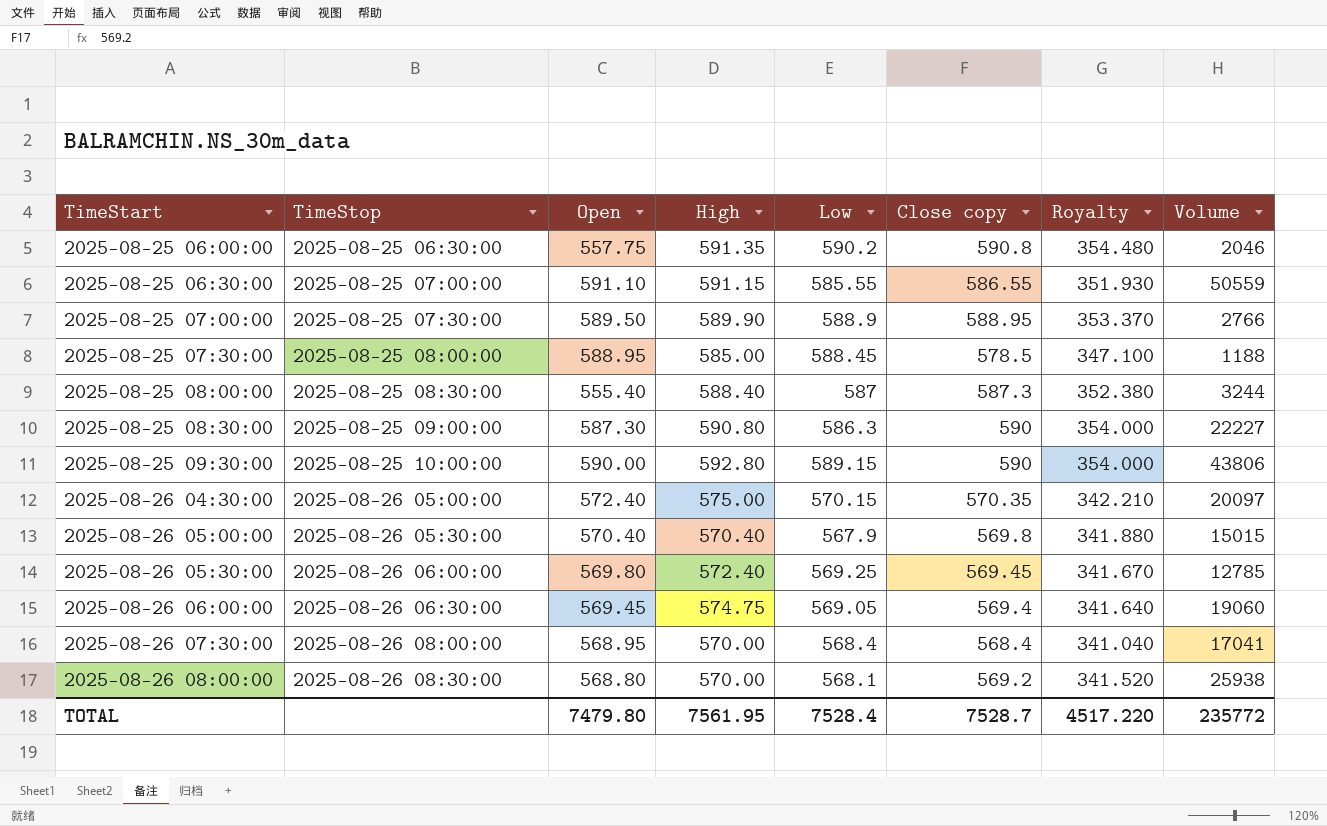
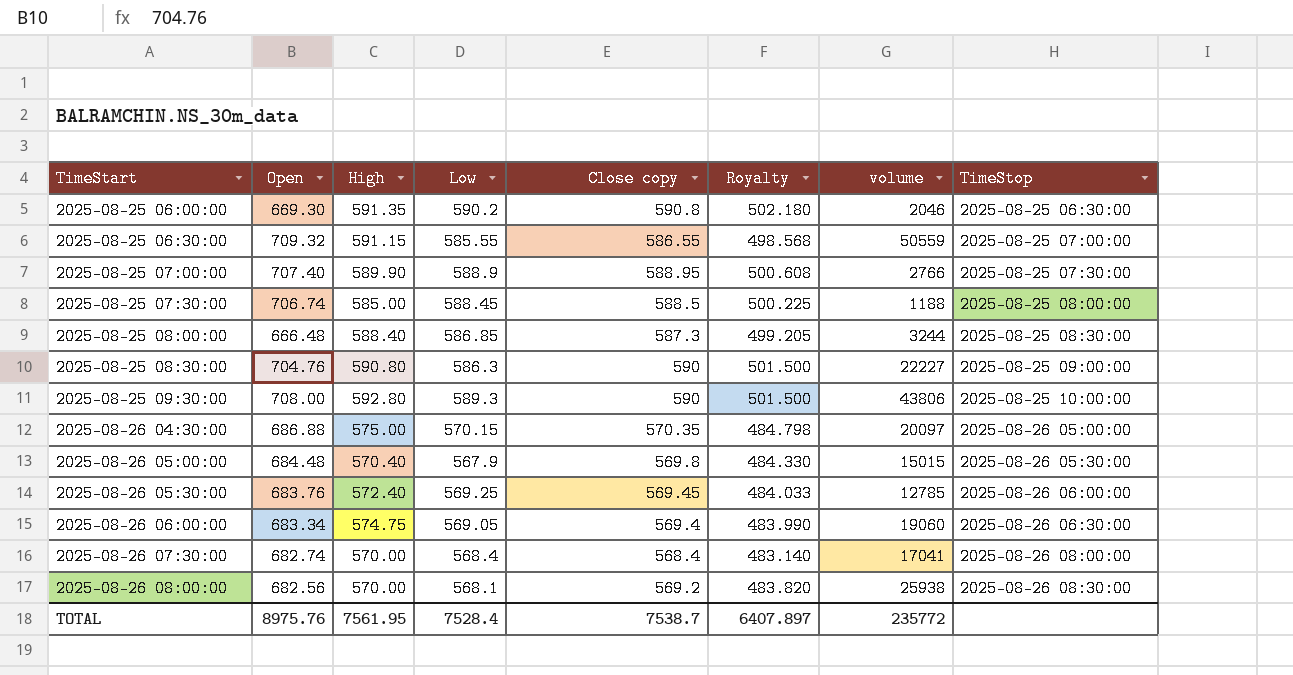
column Royalty | formula: [Close copy] * 0.6 -> [Close copy] * 0.85
column name: Volume -> volume
column TimeStop | position: 2 -> 8
2025-08-25 06:00:00 | Open: 557.75 -> 669.30
2025-08-25 06:30:00 | Open: 591.10 -> 709.32
2025-08-25 07:00:00 | Open: 589.50 -> 707.40
2025-08-25 07:30:00 | Open: 588.95 -> 706.74
2025-08-25 07:30:00 | Close copy: 578.5 -> 588.5
2025-08-25 08:00:00 | Open: 555.40 -> 666.48
2025-08-25 08:00:00 | Low: 587 -> 586.85
2025-08-25 08:30:00 | Open: 587.30 -> 704.76
2025-08-25 09:30:00 | Open: 590.00 -> 708.00
2025-08-25 09:30:00 | Low: 589.15 -> 589.3
2025-08-26 04:30:00 | Open: 572.40 -> 686.88
2025-08-26 05:00:00 | Open: 570.40 -> 684.48
2025-08-26 05:30:00 | Open: 569.80 -> 683.76
2025-08-26 06:00:00 | Open: 569.45 -> 683.34
2025-08-26 07:30:00 | Open: 568.95 -> 682.74
2025-08-26 08:00:00 | Open: 568.80 -> 682.56
TOTAL | Open: 7479.80 -> 8975.76
TOTAL | Close copy: 7528.7 -> 7538.7
TOTAL | Royalty: 4517.220 -> 6407.897

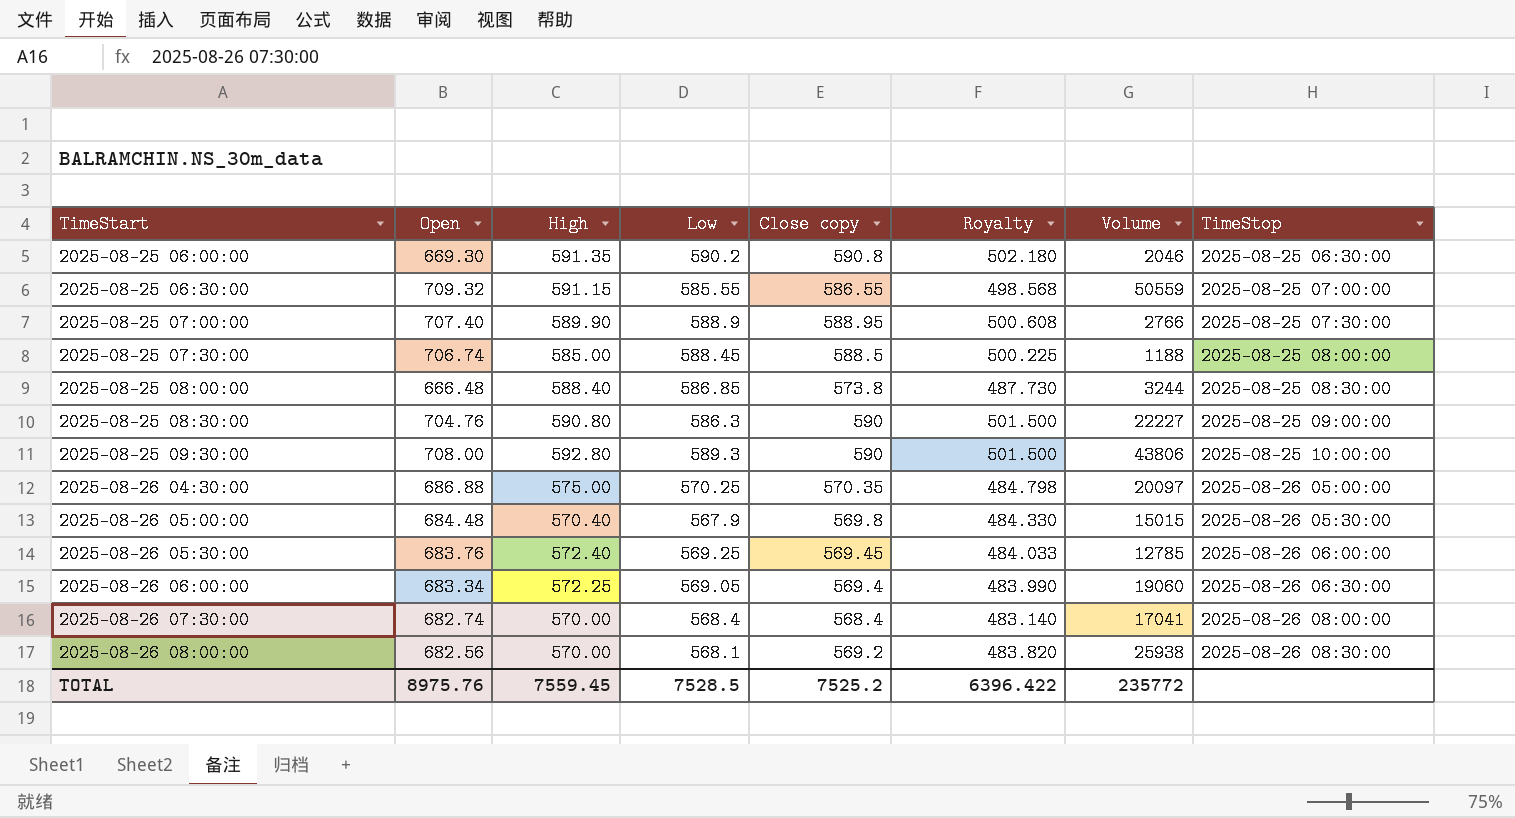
column name: volume -> Volume
2025-08-25 08:00:00 | Close copy: 587.3 -> 573.8
2025-08-25 08:00:00 | Royalty: 499.205 -> 487.730
2025-08-26 04:30:00 | Low: 570.15 -> 570.25
2025-08-26 06:00:00 | High: 574.75 -> 572.25
TOTAL | High: 7561.95 -> 7559.45
TOTAL | Low: 7528.4 -> 7528.5
TOTAL | Close copy: 7538.7 -> 7525.2
TOTAL | Royalty: 6407.897 -> 6396.422

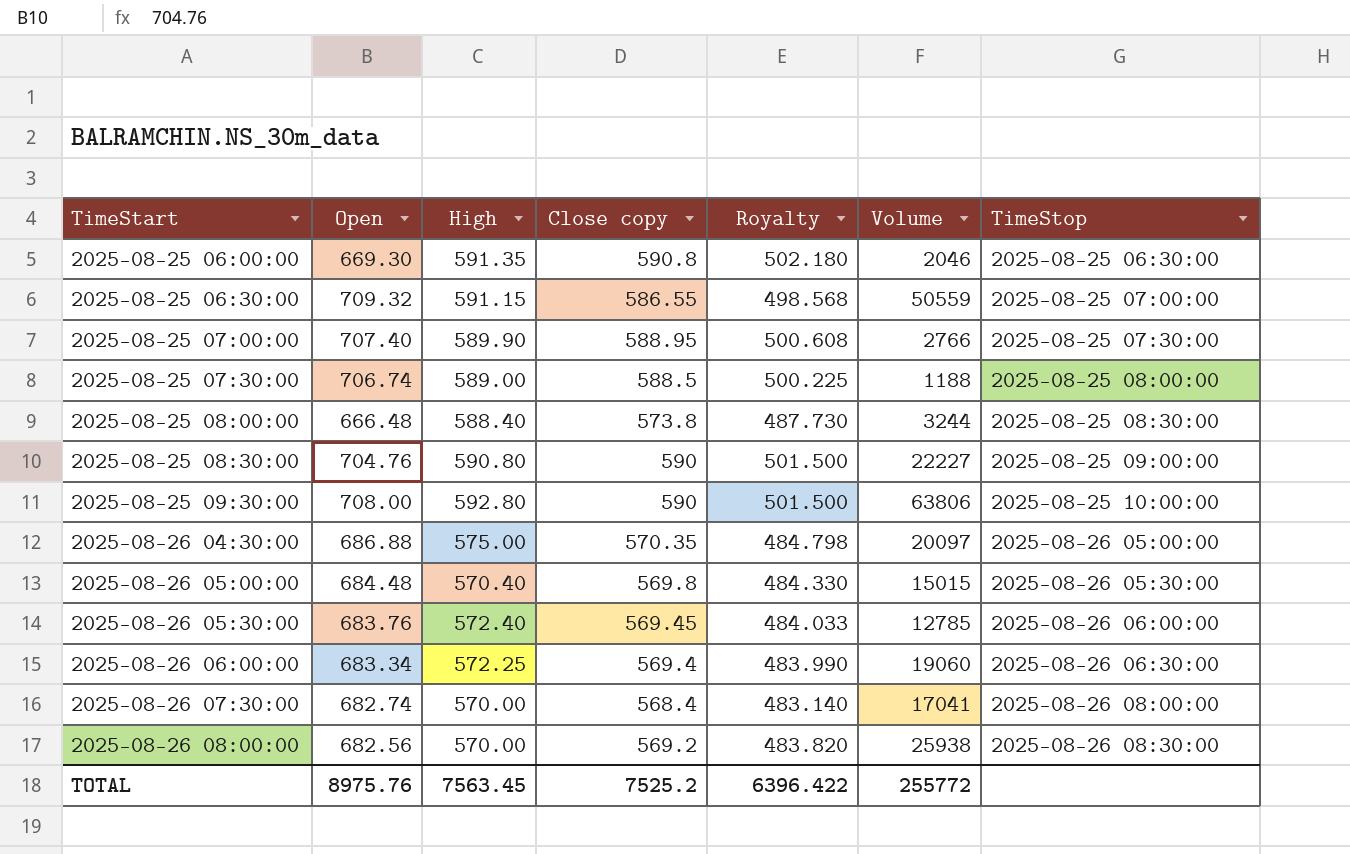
column Low | position: 4 -> none
2025-08-25 07:30:00 | High: 585.00 -> 589.00
2025-08-25 09:30:00 | Volume: 43806 -> 63806
TOTAL | High: 7559.45 -> 7563.45
TOTAL | Volume: 235772 -> 255772

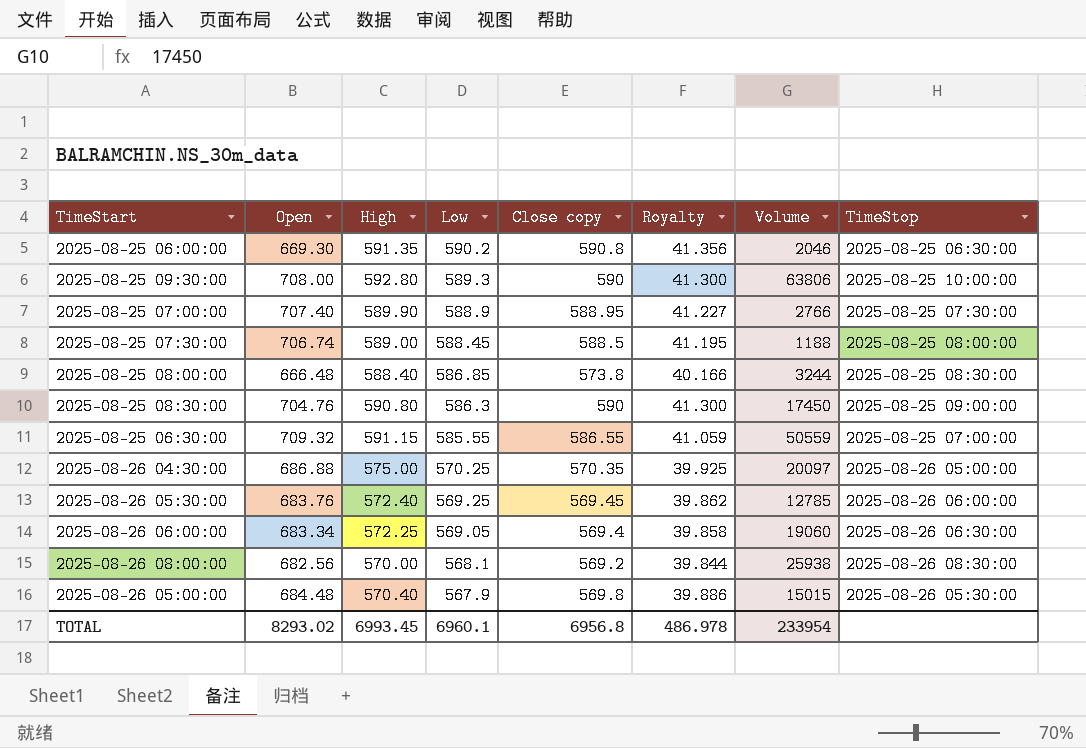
row order: TimeStart ascending -> Low descending
column Low | position: none -> 4
column Royalty | formula: [Close copy] * 0.85 -> [Close copy] * 0.07
row 2025-08-26 07:30:00: 682.74 | 570.00 | 568.4 | 483.140 | 17041 | 2025-08-26 08:00:00 -> none
2025-08-25 08:30:00 | Volume: 22227 -> 17450
TOTAL | Open: 8975.76 -> 8293.02
TOTAL | High: 7563.45 -> 6993.45
TOTAL | Close copy: 7525.2 -> 6956.8
TOTAL | Royalty: 6396.422 -> 486.978
TOTAL | Volume: 255772 -> 233954

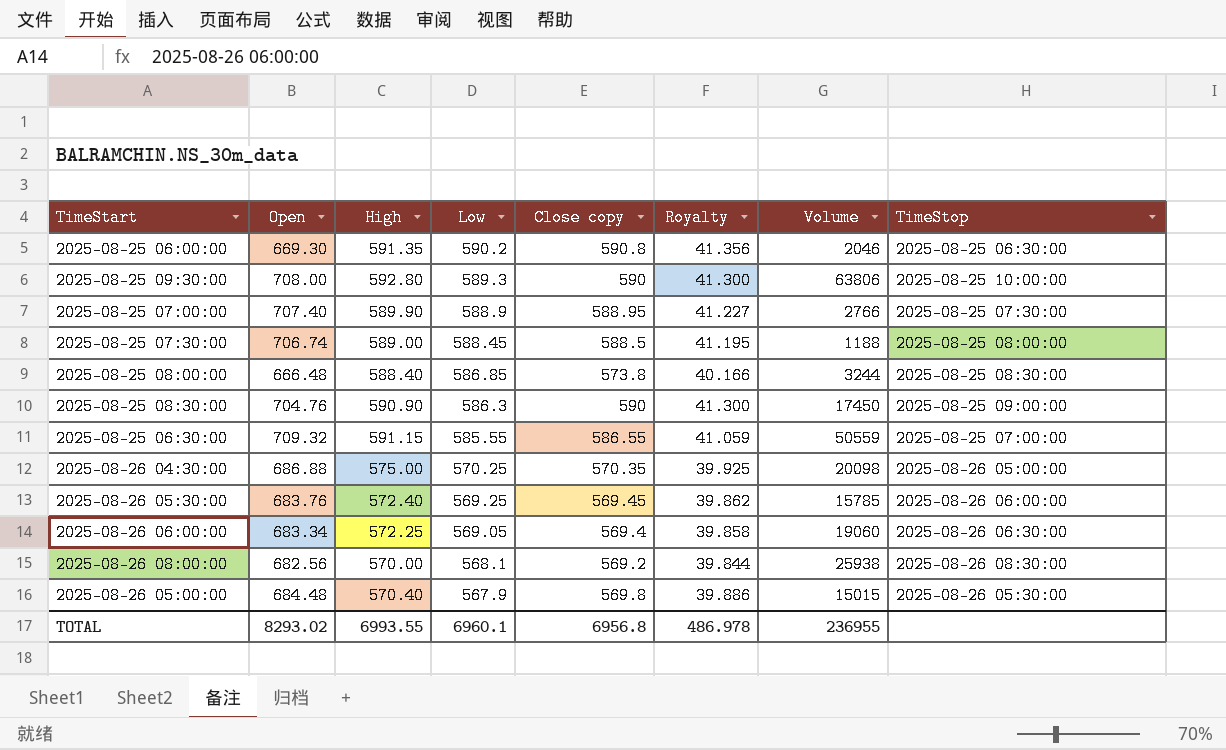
2025-08-25 08:30:00 | High: 590.80 -> 590.90
2025-08-26 04:30:00 | Volume: 20097 -> 20098
2025-08-26 05:30:00 | Volume: 12785 -> 15785
TOTAL | High: 6993.45 -> 6993.55
TOTAL | Volume: 233954 -> 236955

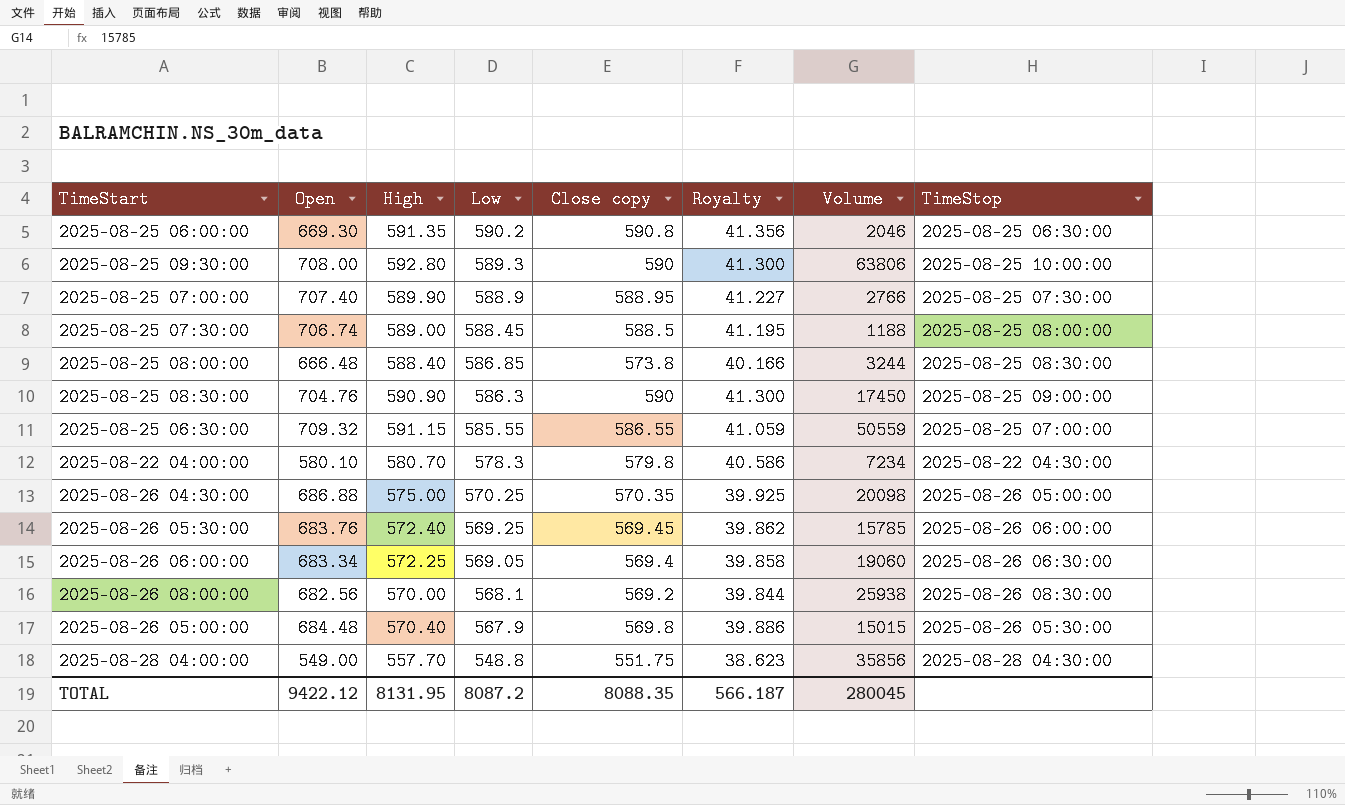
row 2025-08-22 04:00:00: none -> 580.10 | 580.70 | 578.3 | 579.8 | 40.586 | 7234 | 2025-08-22 04:30:00
row 2025-08-28 04:00:00: none -> 549.00 | 557.70 | 548.8 | 551.75 | 38.623 | 35856 | 2025-08-28 04:30:00
TOTAL | Open: 8293.02 -> 9422.12
TOTAL | High: 6993.55 -> 8131.95
TOTAL | Low: 6960.1 -> 8087.2
TOTAL | Close copy: 6956.8 -> 8088.35
TOTAL | Royalty: 486.978 -> 566.187
TOTAL | Volume: 236955 -> 280045

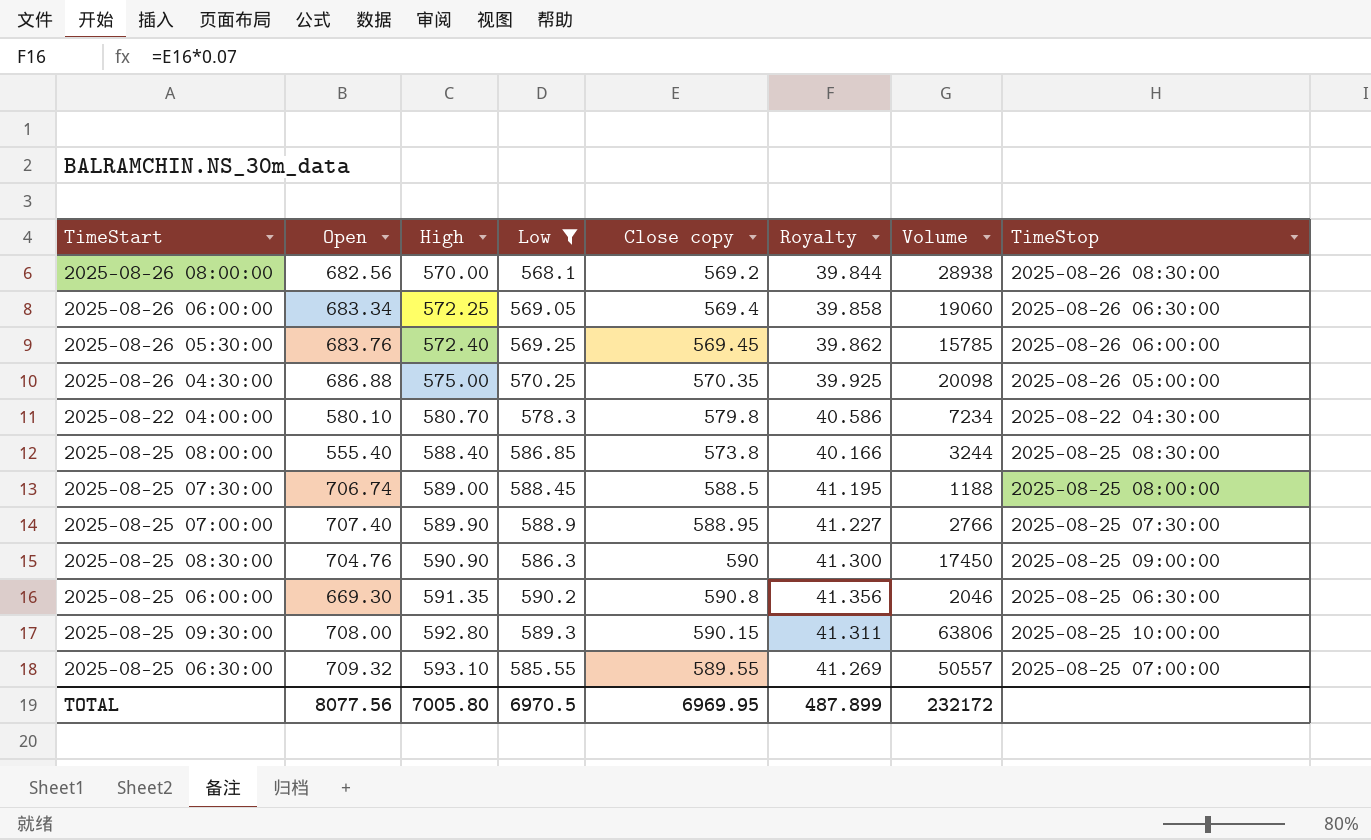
filter: none -> Low >= 568.1
row order: Low descending -> High ascending
2025-08-26 08:00:00 | Volume: 25938 -> 28938
2025-08-25 08:00:00 | Open: 666.48 -> 555.40
2025-08-25 09:30:00 | Close copy: 590 -> 590.15
2025-08-25 09:30:00 | Royalty: 41.300 -> 41.311
2025-08-25 06:30:00 | High: 591.15 -> 593.10
2025-08-25 06:30:00 | Close copy: 586.55 -> 589.55
2025-08-25 06:30:00 | Royalty: 41.059 -> 41.269
2025-08-25 06:30:00 | Volume: 50559 -> 50557
TOTAL | Open: 9422.12 -> 8077.56
TOTAL | High: 8131.95 -> 7005.80
TOTAL | Low: 8087.2 -> 6970.5
TOTAL | Close copy: 8088.35 -> 6969.95
TOTAL | Royalty: 566.187 -> 487.899
TOTAL | Volume: 280045 -> 232172

